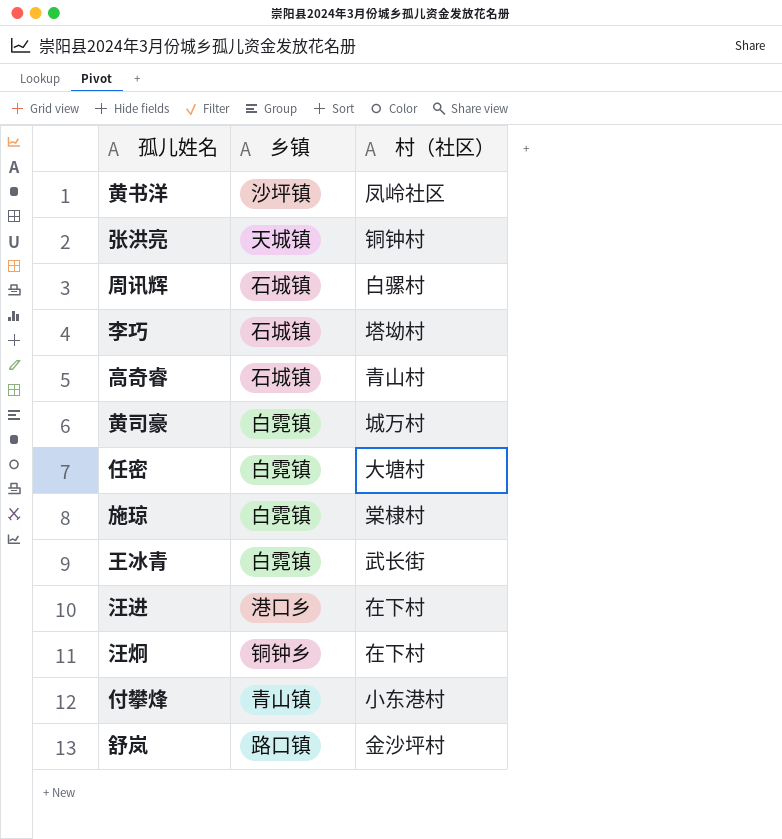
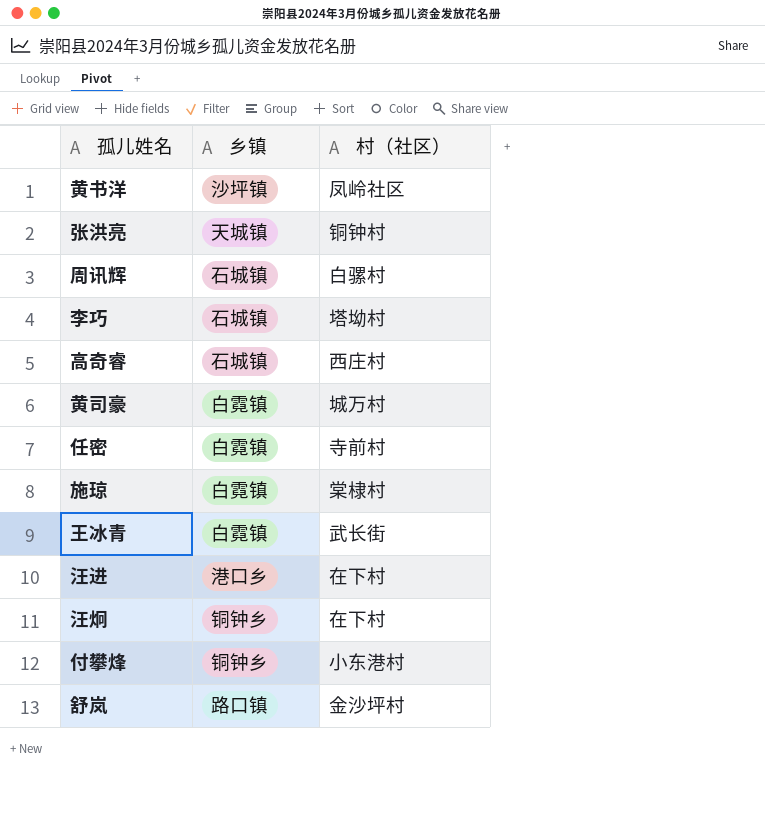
高奇睿 | 村（社区）: 青山村 -> 西庄村
任密 | 村（社区）: 大塘村 -> 寺前村
付攀烽 | 乡镇: 青山镇 -> 铜钟乡

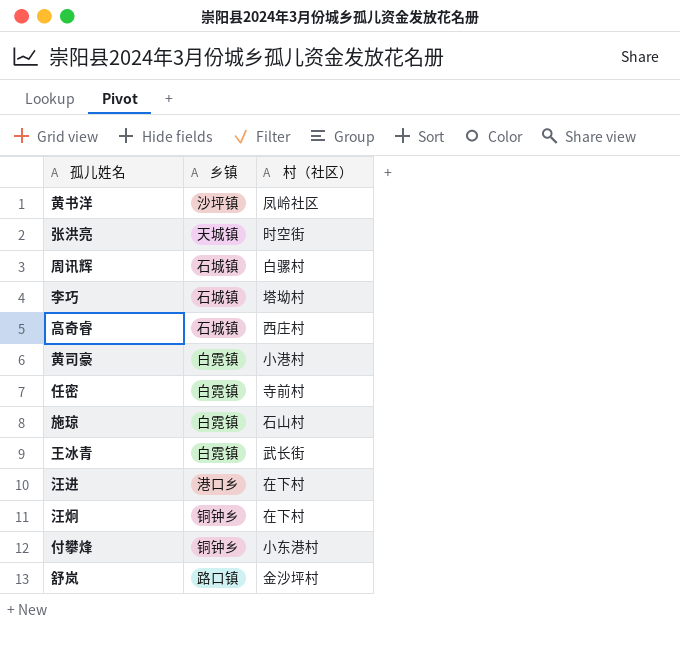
张洪亮 | 村（社区）: 铜钟村 -> 时空街
黄司豪 | 村（社区）: 城万村 -> 小港村
施琼 | 村（社区）: 棠棣村 -> 石山村

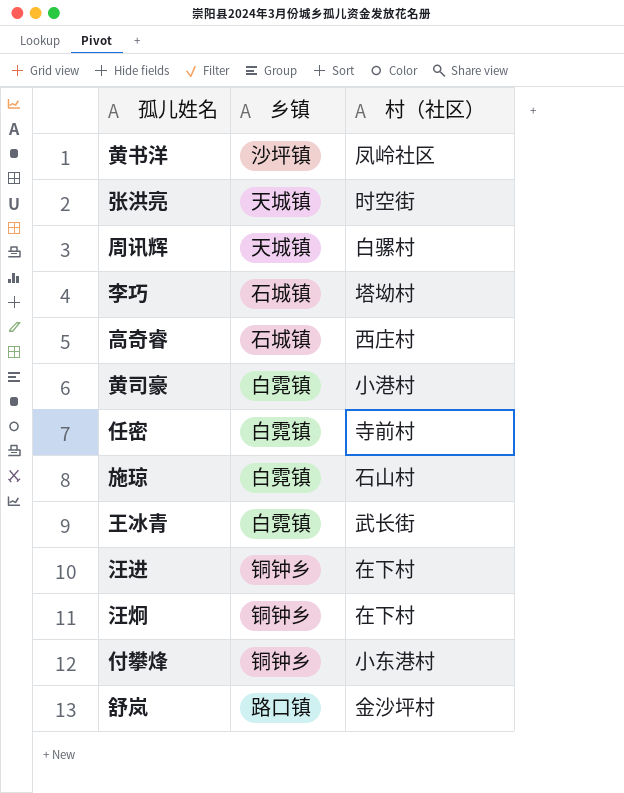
周讯辉 | 乡镇: 石城镇 -> 天城镇
汪进 | 乡镇: 港口乡 -> 铜钟乡

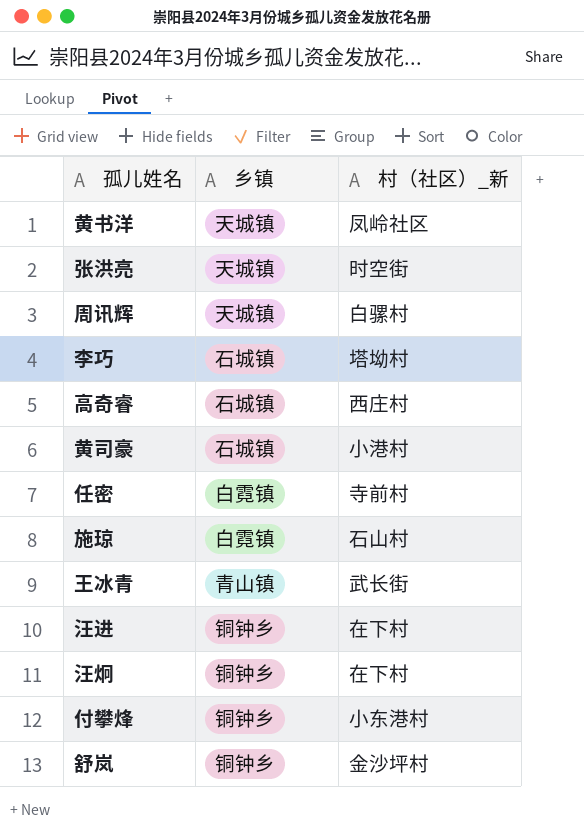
column name: 村（社区） -> 村（社区）_新
黄书洋 | 乡镇: 沙坪镇 -> 天城镇
黄司豪 | 乡镇: 白霓镇 -> 石城镇
王冰青 | 乡镇: 白霓镇 -> 青山镇
舒岚 | 乡镇: 路口镇 -> 铜钟乡

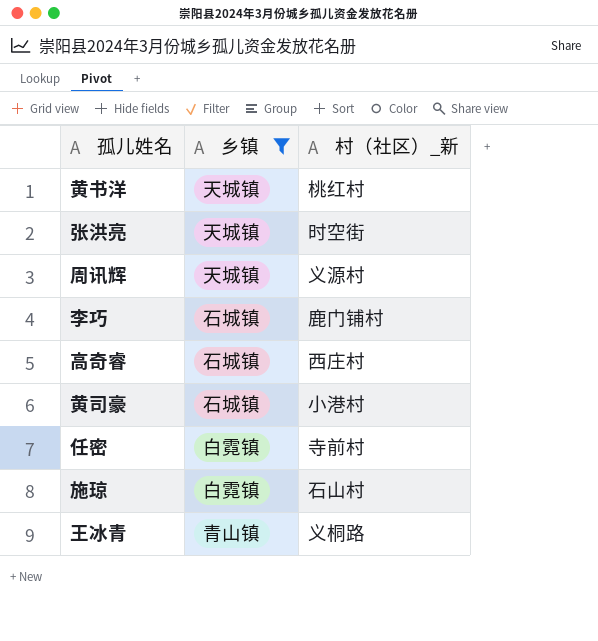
filter: none -> 乡镇 != 铜钟乡
黄书洋 | 村（社区）_新: 凤岭社区 -> 桃红村
周讯辉 | 村（社区）_新: 白骡村 -> 义源村
李巧 | 村（社区）_新: 塔坳村 -> 鹿门铺村
王冰青 | 村（社区）_新: 武长街 -> 义桐路

